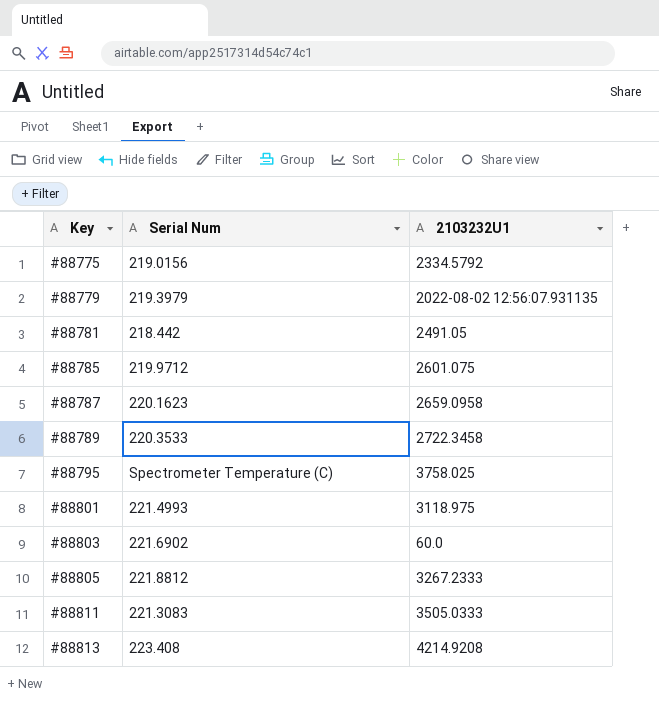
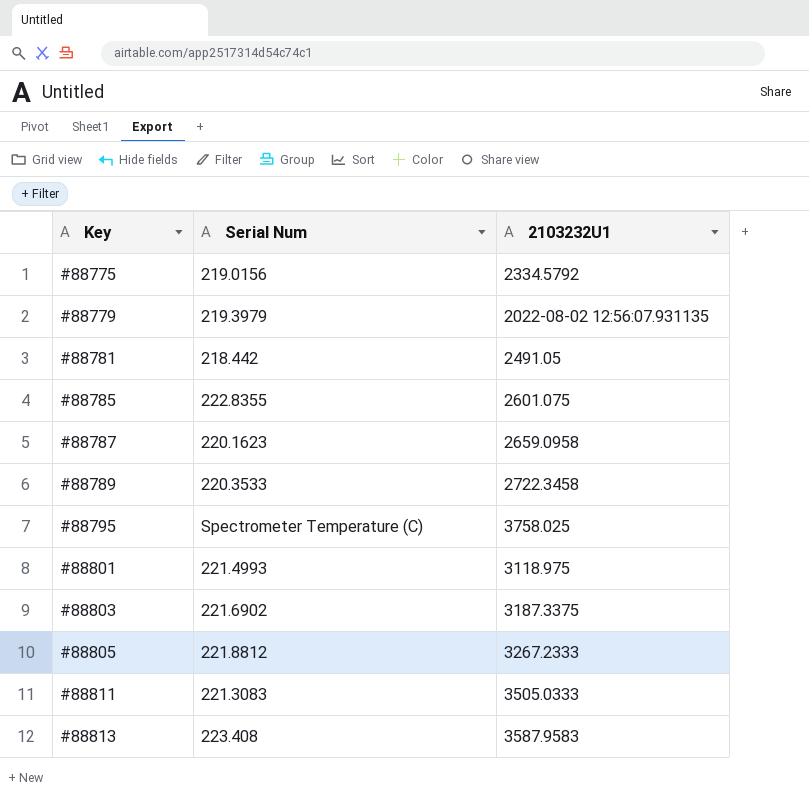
#88785 | Serial Num: 219.9712 -> 222.8355
#88803 | 2103232U1: 60.0 -> 3187.3375
#88813 | 2103232U1: 4214.9208 -> 3587.9583

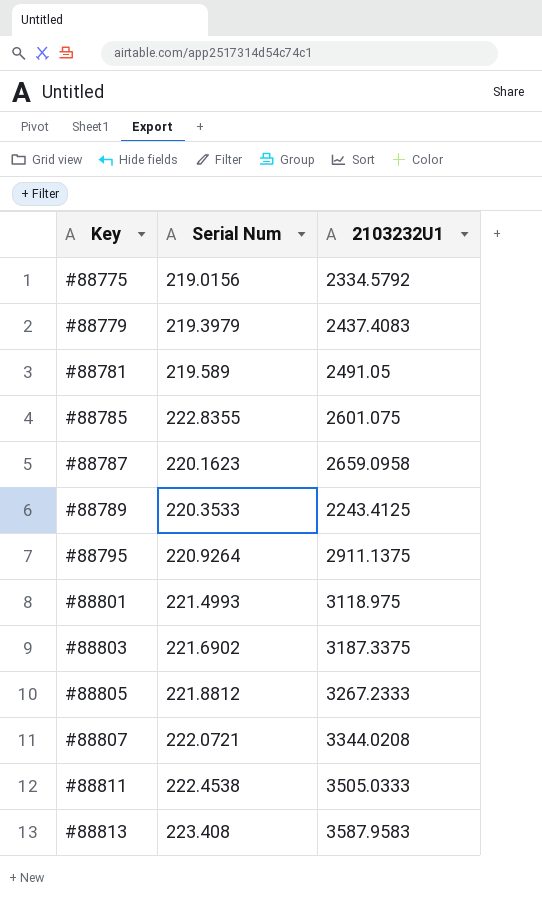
#88779 | 2103232U1: 2022-08-02 12:56:07.931135 -> 2437.4083
#88781 | Serial Num: 218.442 -> 219.589
#88789 | 2103232U1: 2722.3458 -> 2243.4125
#88795 | Serial Num: Spectrometer Temperature (C) -> 220.9264
#88795 | 2103232U1: 3758.025 -> 2911.1375
row #88807: none -> 222.0721 | 3344.0208
#88811 | Serial Num: 221.3083 -> 222.4538

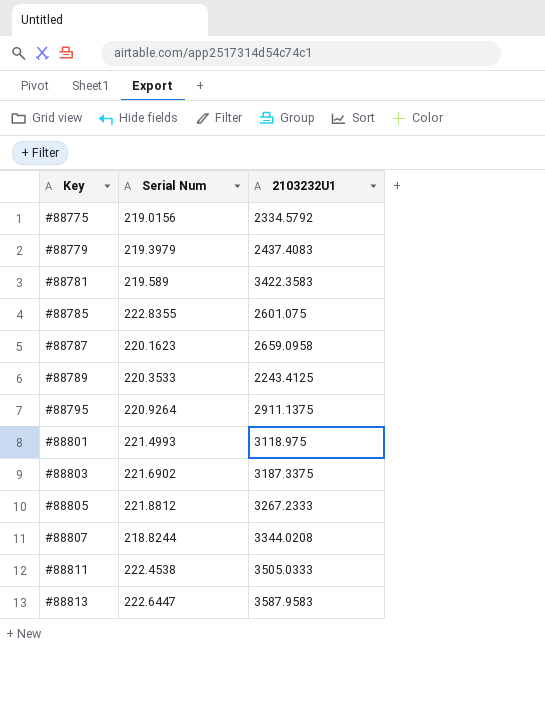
#88781 | 2103232U1: 2491.05 -> 3422.3583
#88807 | Serial Num: 222.0721 -> 218.8244
#88813 | Serial Num: 223.408 -> 222.6447

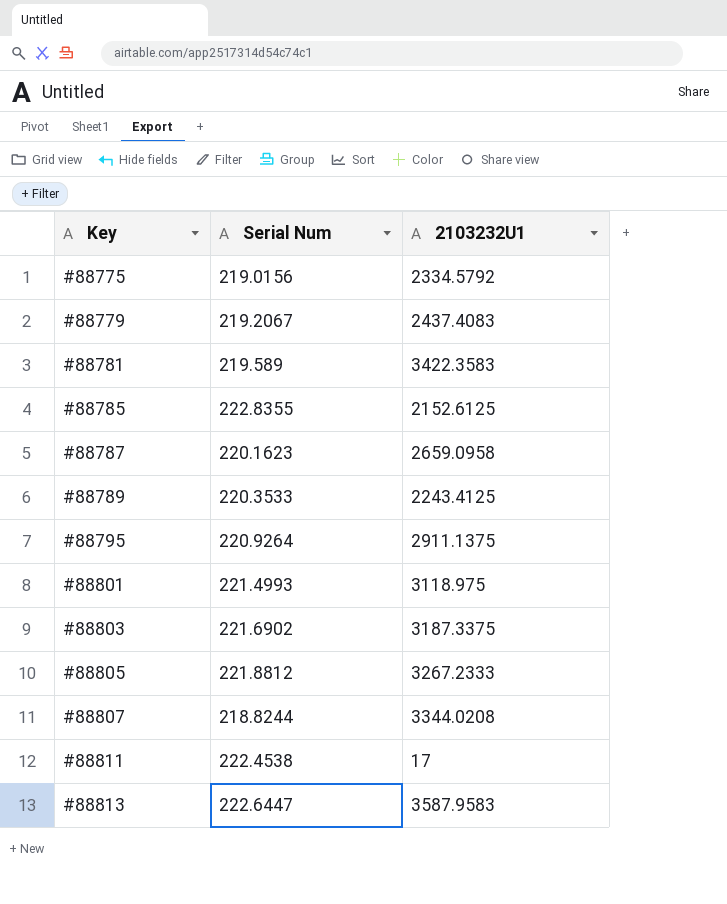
#88779 | Serial Num: 219.3979 -> 219.2067
#88785 | 2103232U1: 2601.075 -> 2152.6125
#88811 | 2103232U1: 3505.0333 -> 17

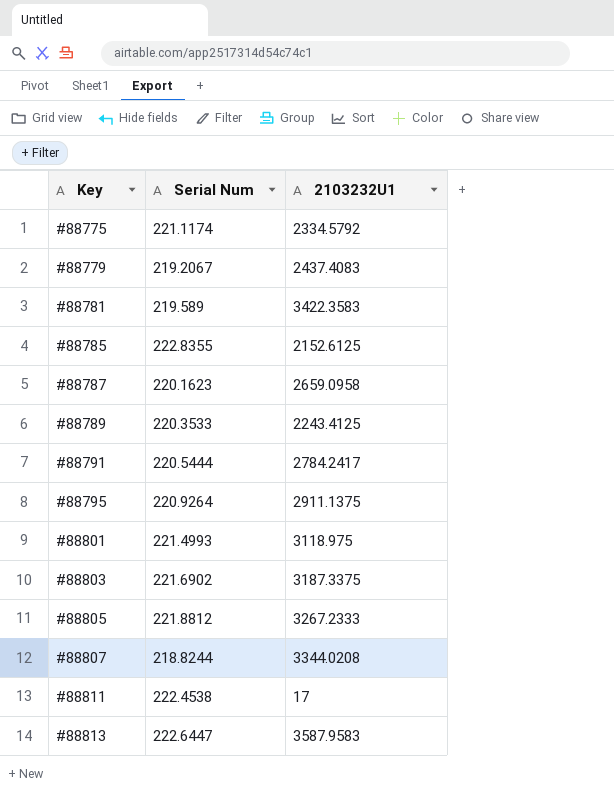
#88775 | Serial Num: 219.0156 -> 221.1174
row #88791: none -> 220.5444 | 2784.2417

